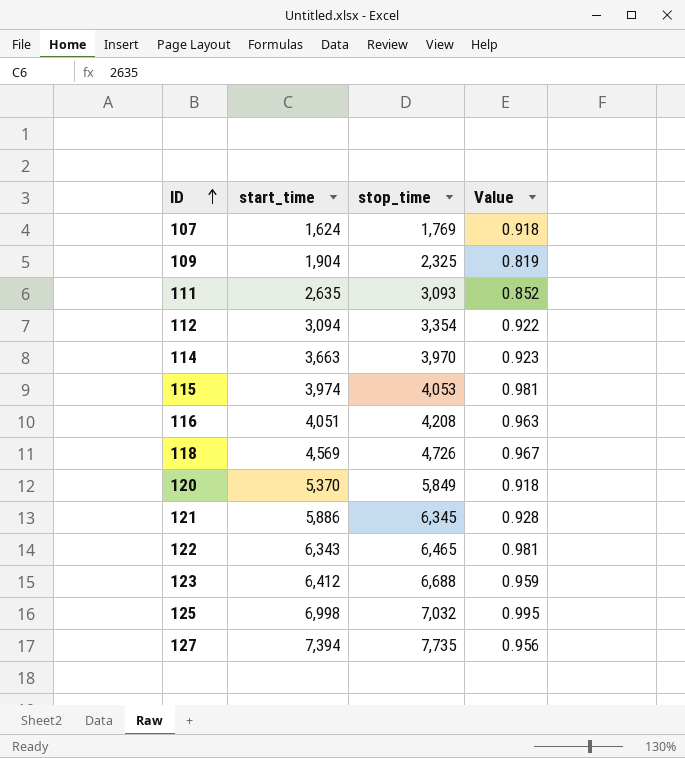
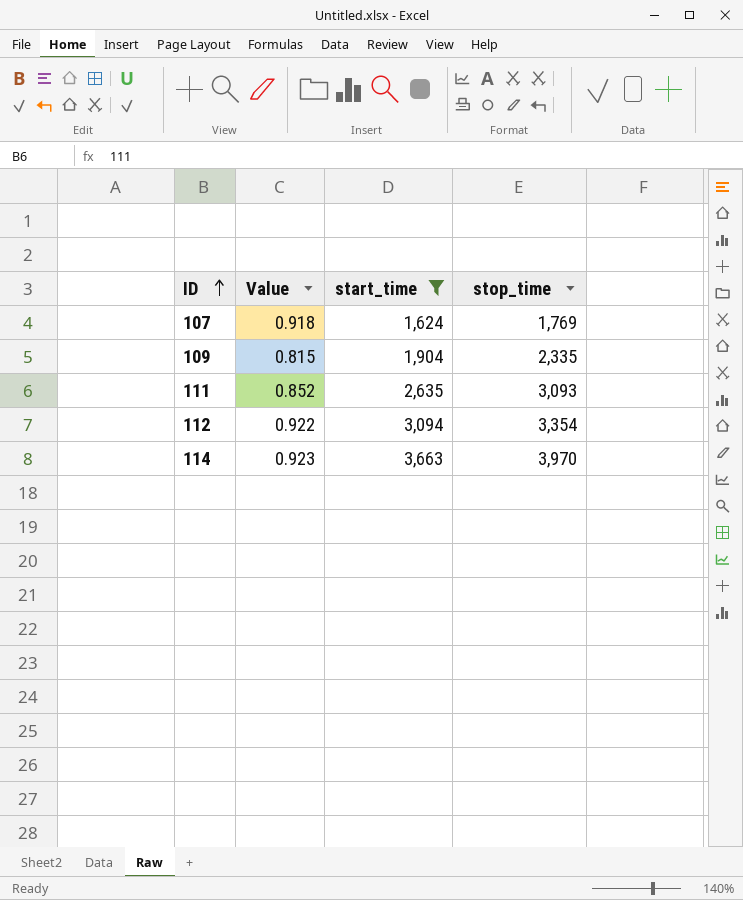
filter: none -> start_time <= 3,663
column Value | position: 4 -> 2
109 | Value: 0.819 -> 0.815
109 | stop_time: 2,325 -> 2,335

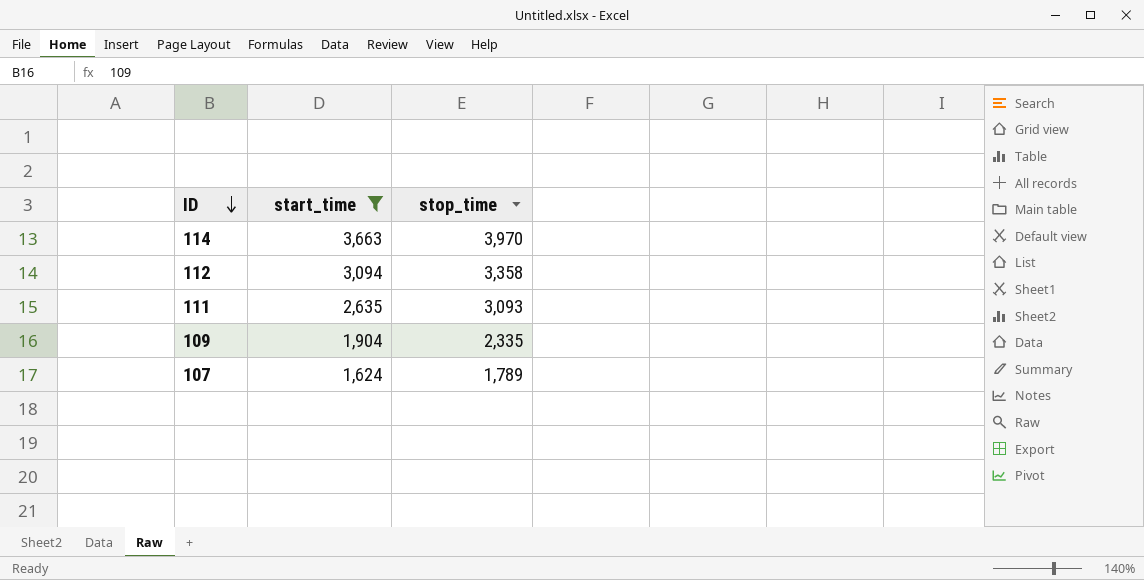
row order: ID ascending -> ID descending
column Value | formula: [start_time] / [stop_time] -> none
112 | stop_time: 3,354 -> 3,358
107 | stop_time: 1,769 -> 1,789

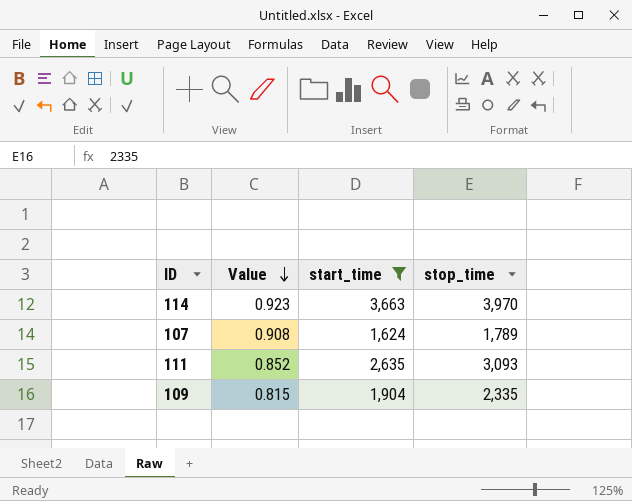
row order: ID descending -> Value descending
column Value | formula: none -> [start_time] / [stop_time]
row 112: 3,094 | 3,358 -> none

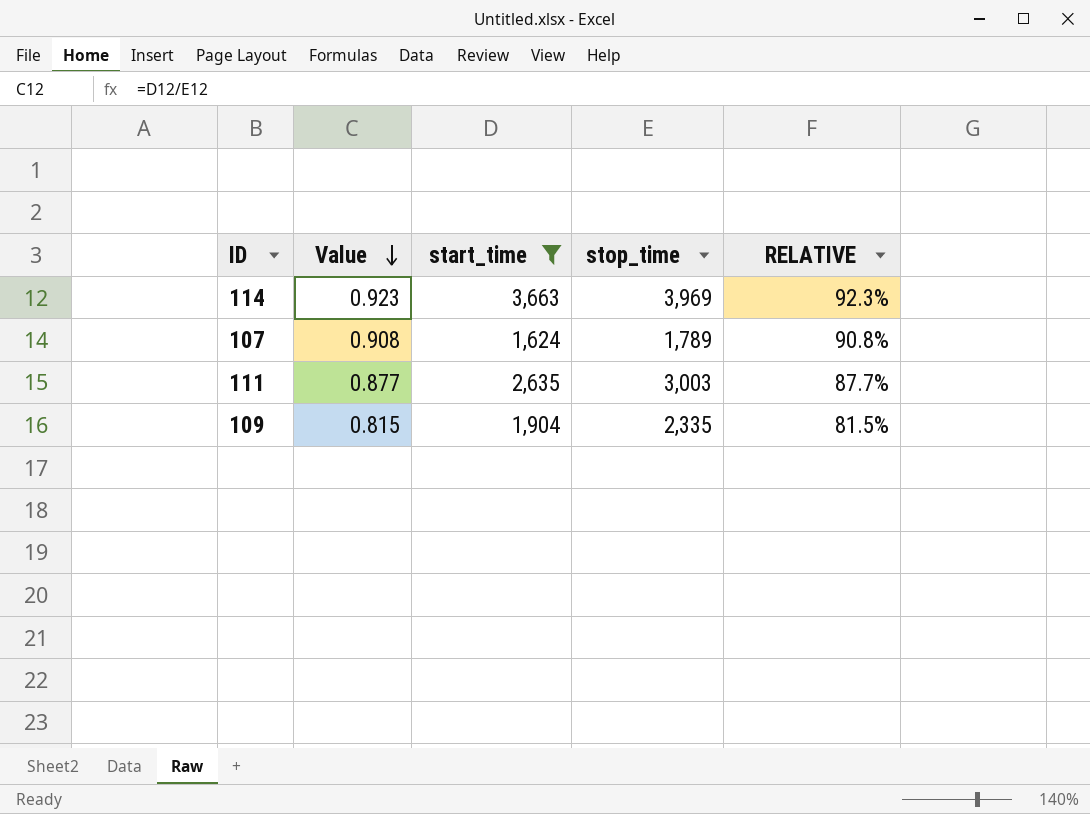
column RELATIVE | formula: none -> [start_time] / [stop_time]
114 | stop_time: 3,970 -> 3,969
111 | Value: 0.852 -> 0.877
111 | stop_time: 3,093 -> 3,003

